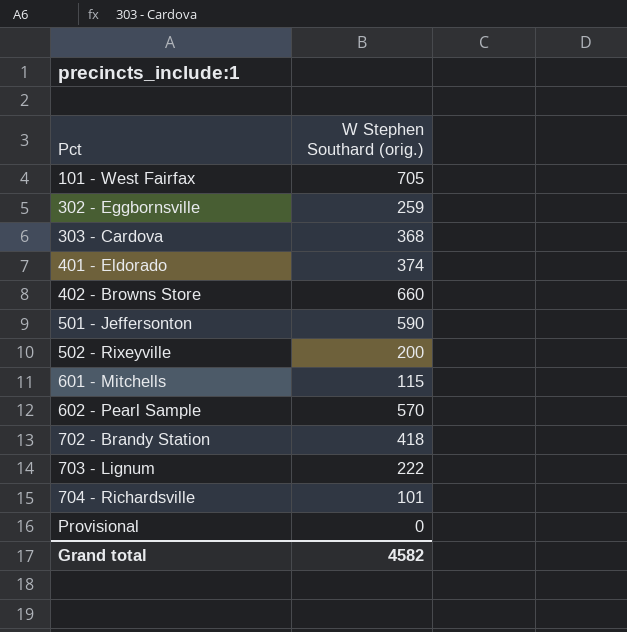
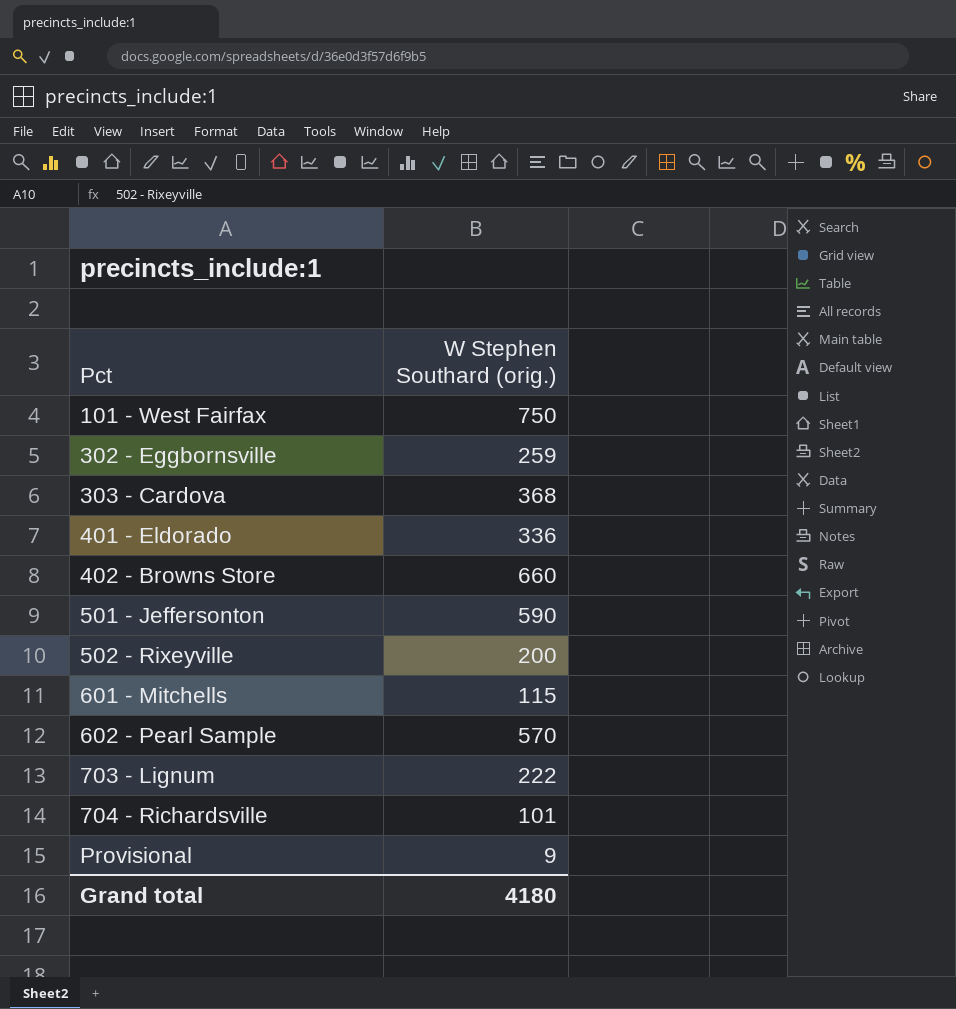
row 702 - Brandy Station: 418 -> none
101 - West Fairfax | W Stephen Southard (orig.): 705 -> 750
401 - Eldorado | W Stephen Southard (orig.): 374 -> 336
Provisional | W Stephen Southard (orig.): 0 -> 9
Grand total | W Stephen Southard (orig.): 4582 -> 4180

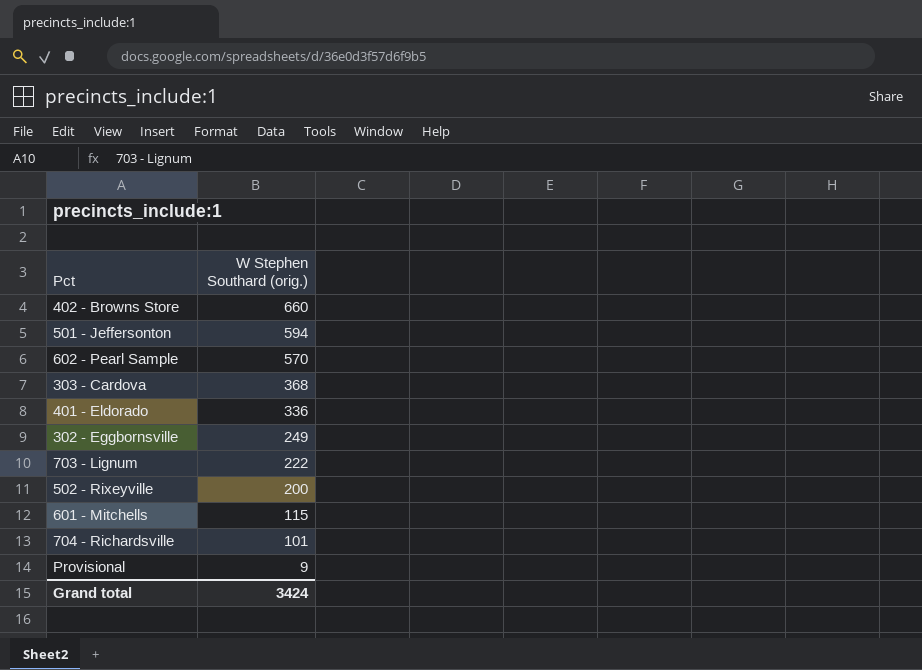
row order: Pct ascending -> W Stephen Southard (orig.) descending
row 101 - West Fairfax: 750 -> none
501 - Jeffersonton | W Stephen Southard (orig.): 590 -> 594
302 - Eggbornsville | W Stephen Southard (orig.): 259 -> 249
Grand total | W Stephen Southard (orig.): 4180 -> 3424

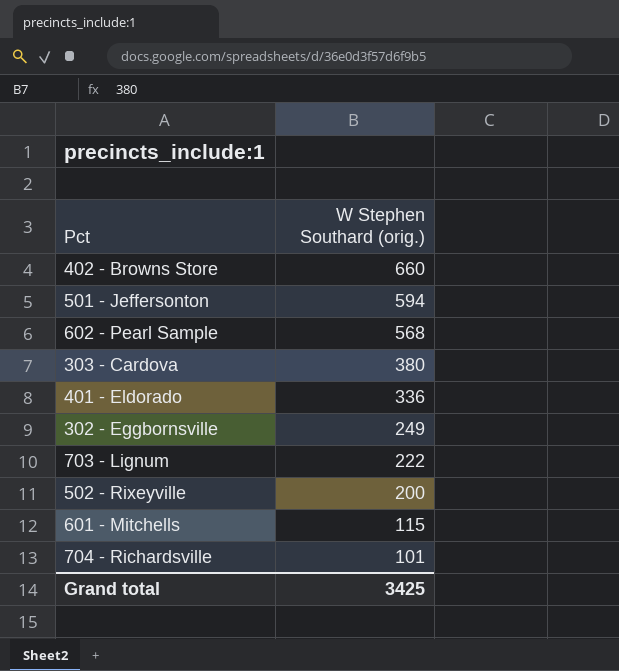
row Provisional: 9 -> none
602 - Pearl Sample | W Stephen Southard (orig.): 570 -> 568
303 - Cardova | W Stephen Southard (orig.): 368 -> 380
Grand total | W Stephen Southard (orig.): 3424 -> 3425

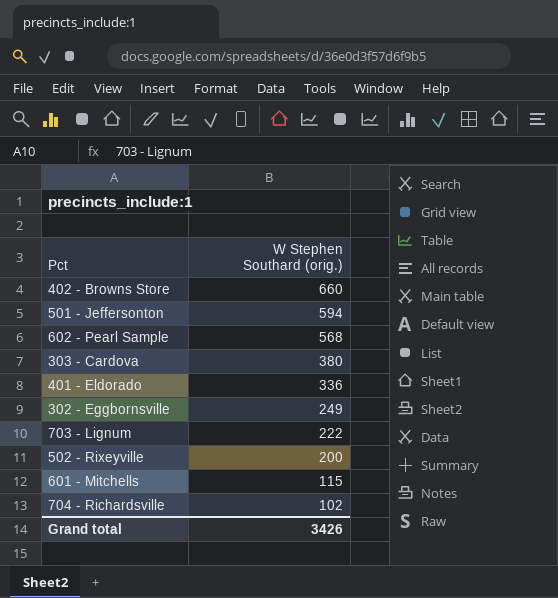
704 - Richardsville | W Stephen Southard (orig.): 101 -> 102
Grand total | W Stephen Southard (orig.): 3425 -> 3426

